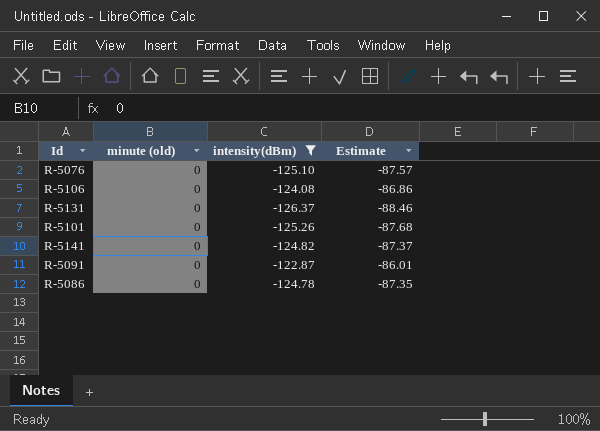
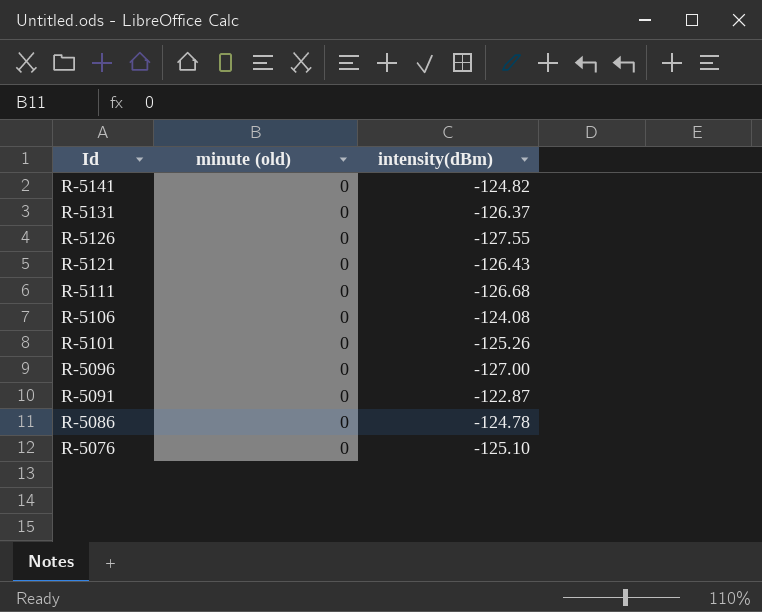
filter: intensity(dBm) >= -126.37 -> none
row order: none -> Id descending
column Estimate | formula: [intensity(dBm)] * 0.7 -> none

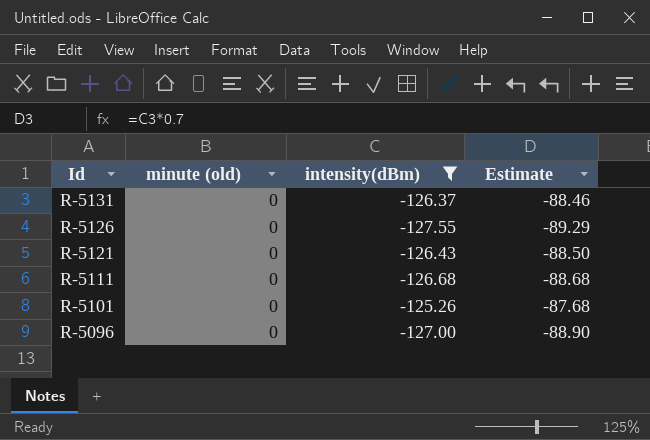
filter: none -> intensity(dBm) <= -125.26
column Estimate | formula: none -> [intensity(dBm)] * 0.7

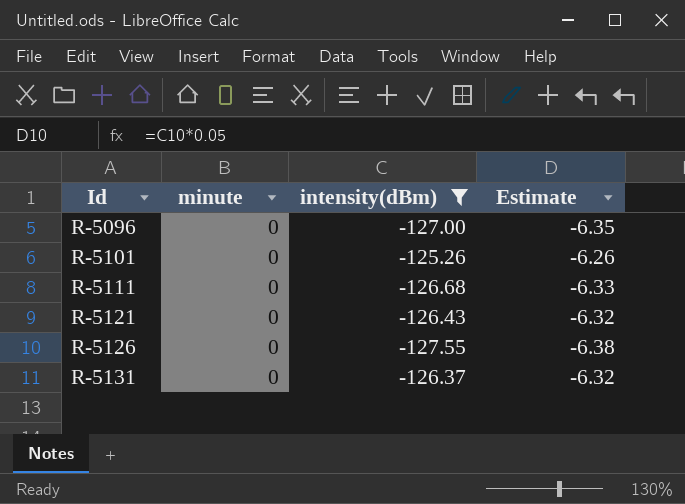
row order: Id descending -> Id ascending
column name: minute (old) -> minute
column Estimate | formula: [intensity(dBm)] * 0.7 -> [intensity(dBm)] * 0.05

